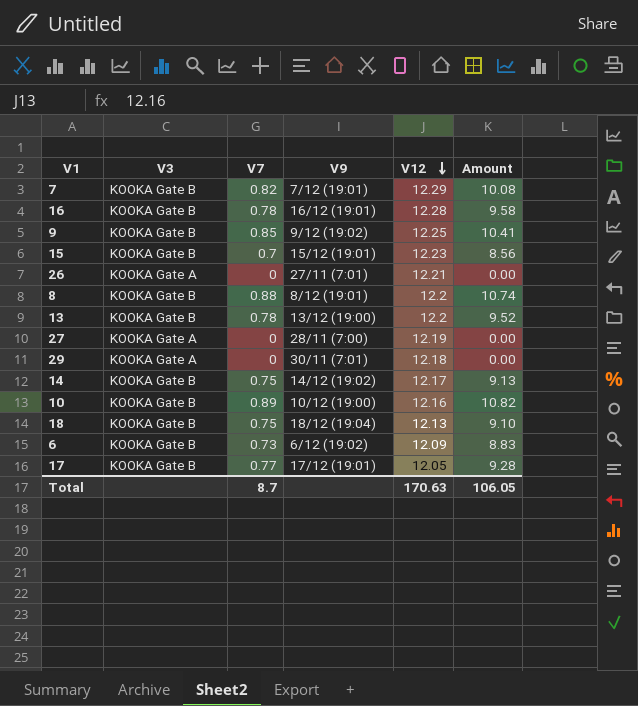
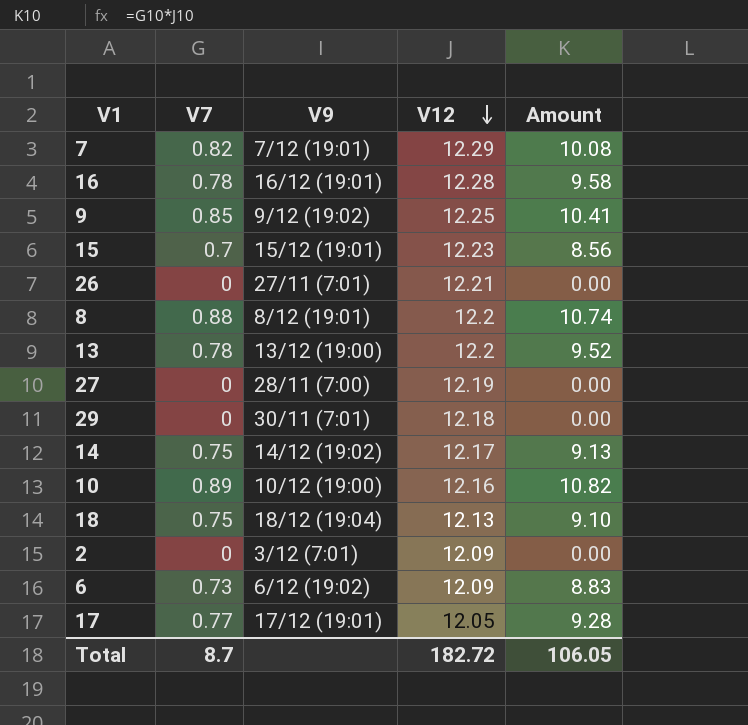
column V3 | position: 2 -> none
row 2: none -> 0 | 3/12 (7:01) | 12.09 | 0.00
Total | V12: 170.63 -> 182.72

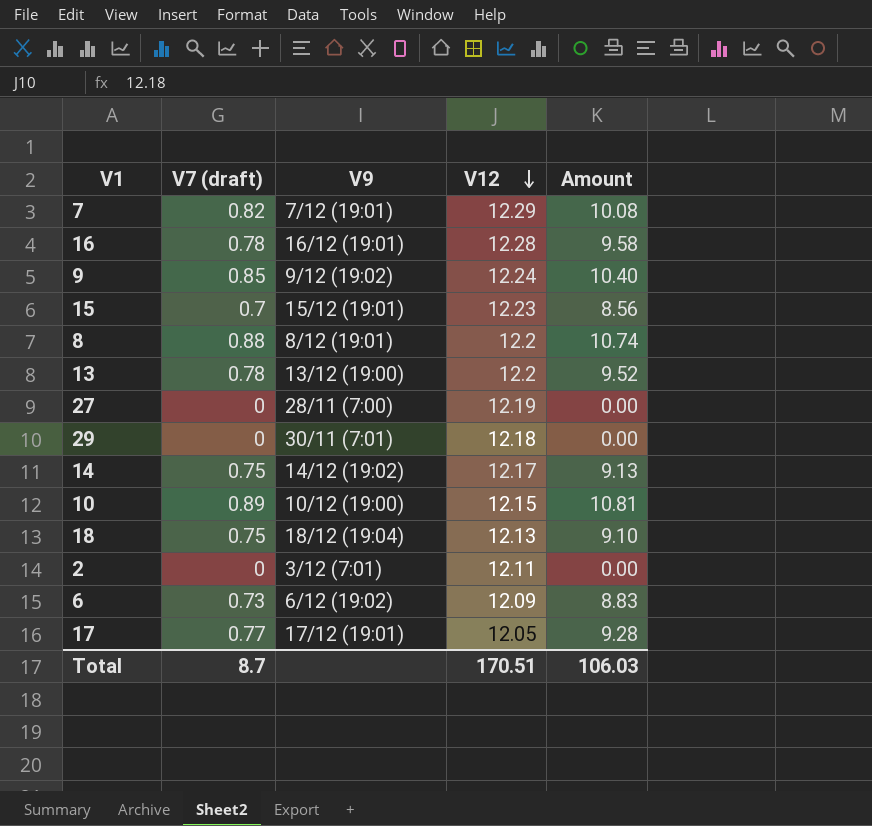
column name: V7 -> V7 (draft)
row 26: 0 | 27/11 (7:01) | 12.21 | 0.00 -> none
9 | V12: 12.25 -> 12.24
9 | Amount: 10.41 -> 10.40
10 | V12: 12.16 -> 12.15
10 | Amount: 10.82 -> 10.81
2 | V12: 12.09 -> 12.11
Total | V12: 182.72 -> 170.51
Total | Amount: 106.05 -> 106.03

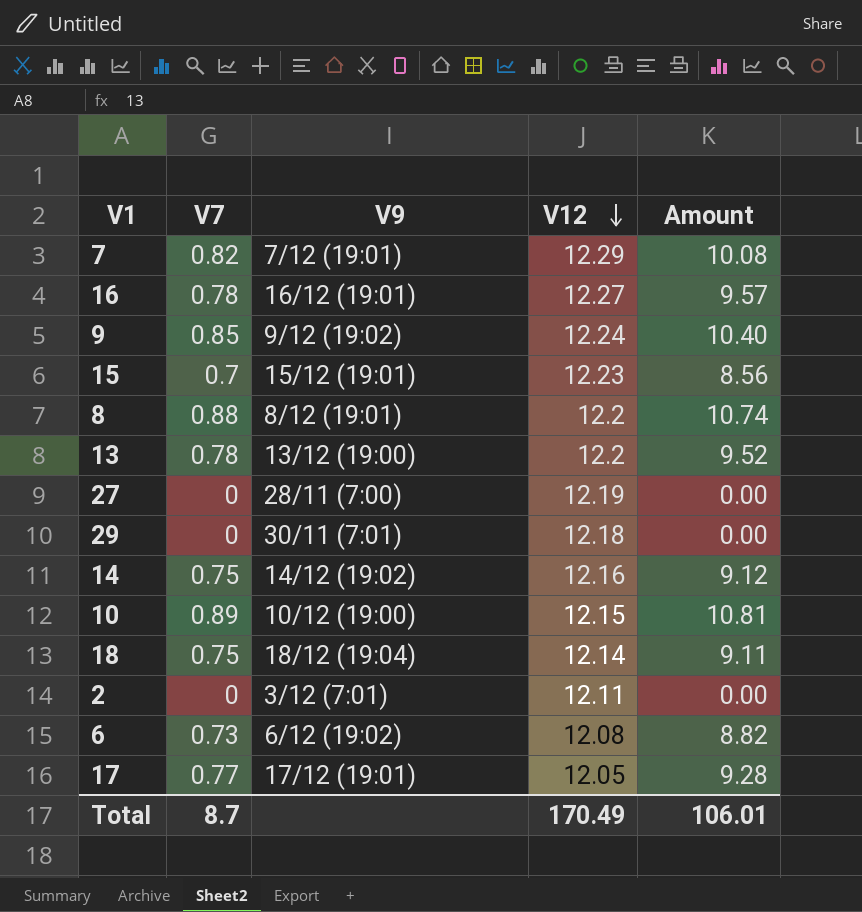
column name: V7 (draft) -> V7
16 | V12: 12.28 -> 12.27
16 | Amount: 9.58 -> 9.57
14 | V12: 12.17 -> 12.16
14 | Amount: 9.13 -> 9.12
18 | V12: 12.13 -> 12.14
18 | Amount: 9.10 -> 9.11
6 | V12: 12.09 -> 12.08
6 | Amount: 8.83 -> 8.82
Total | V12: 170.51 -> 170.49
Total | Amount: 106.03 -> 106.01

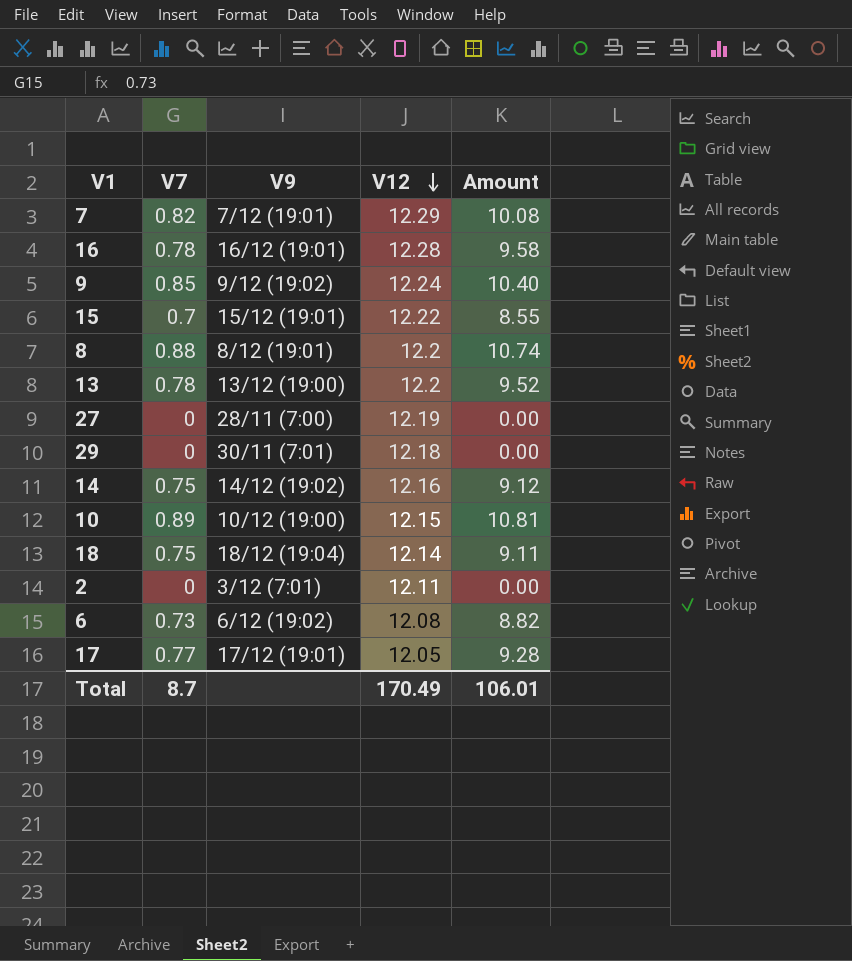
16 | V12: 12.27 -> 12.28
16 | Amount: 9.57 -> 9.58
15 | V12: 12.23 -> 12.22
15 | Amount: 8.56 -> 8.55

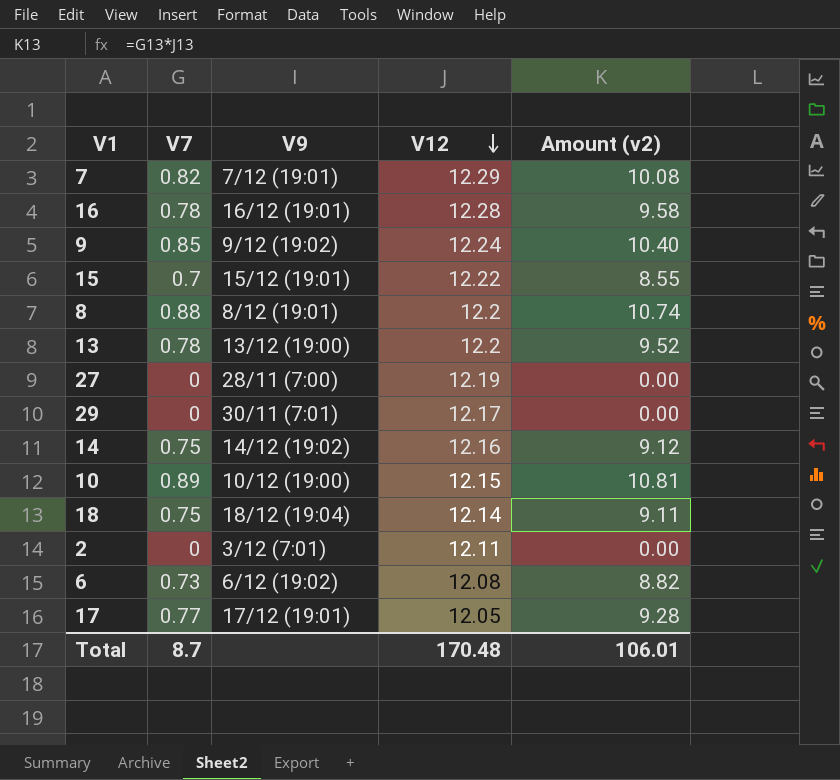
column name: Amount -> Amount (v2)
29 | V12: 12.18 -> 12.17
Total | V12: 170.49 -> 170.48

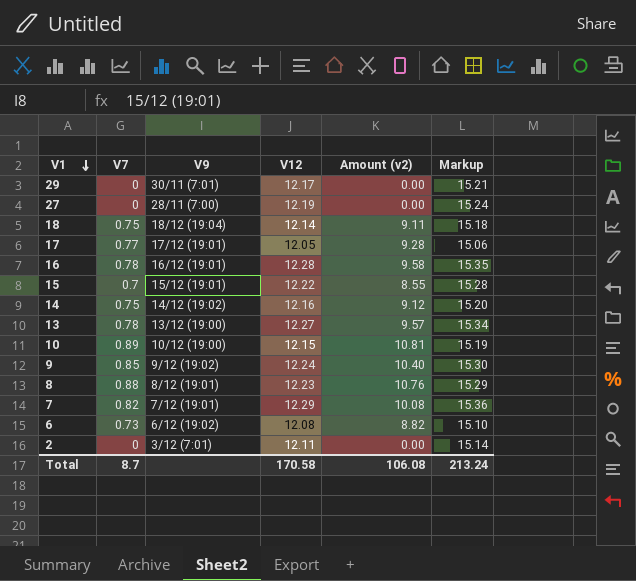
row order: V12 descending -> V1 descending
column Markup | formula: none -> [V12] * 1.25
13 | V12: 12.2 -> 12.27
13 | Amount (v2): 9.52 -> 9.57
8 | V12: 12.2 -> 12.23
8 | Amount (v2): 10.74 -> 10.76
Total | V12: 170.48 -> 170.58
Total | Amount (v2): 106.01 -> 106.08

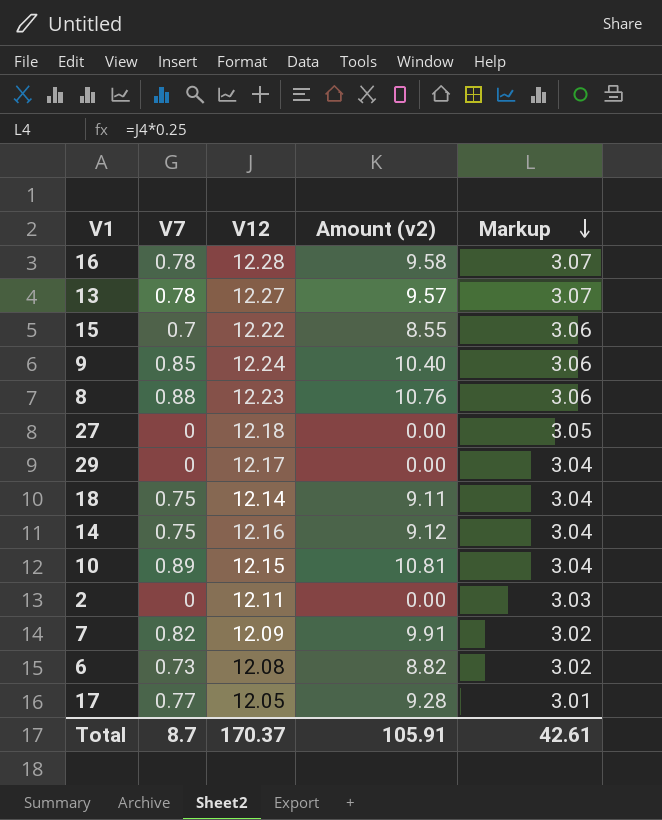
row order: V1 descending -> Markup descending
column V9 | position: 3 -> none
column Markup | formula: [V12] * 1.25 -> [V12] * 0.25
27 | V12: 12.19 -> 12.18
7 | V12: 12.29 -> 12.09
7 | Amount (v2): 10.08 -> 9.91
Total | V12: 170.58 -> 170.37
Total | Amount (v2): 106.08 -> 105.91
Total | Markup: 213.24 -> 42.61

